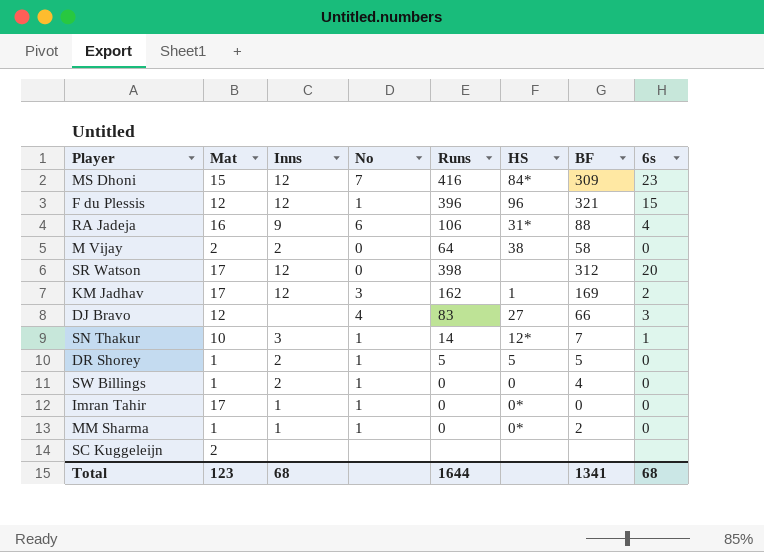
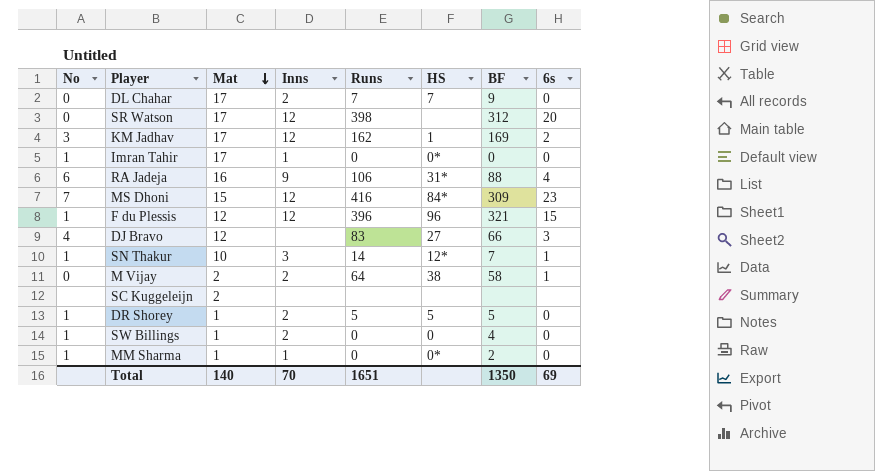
row order: none -> Mat descending
column No | position: 4 -> 1
row DL Chahar: none -> 0 | 17 | 2 | 7 | 7 | 9 | 0
M Vijay | 6s: 0 -> 1
Total | Mat: 123 -> 140
Total | Inns: 68 -> 70
Total | Runs: 1644 -> 1651
Total | BF: 1341 -> 1350
Total | 6s: 68 -> 69

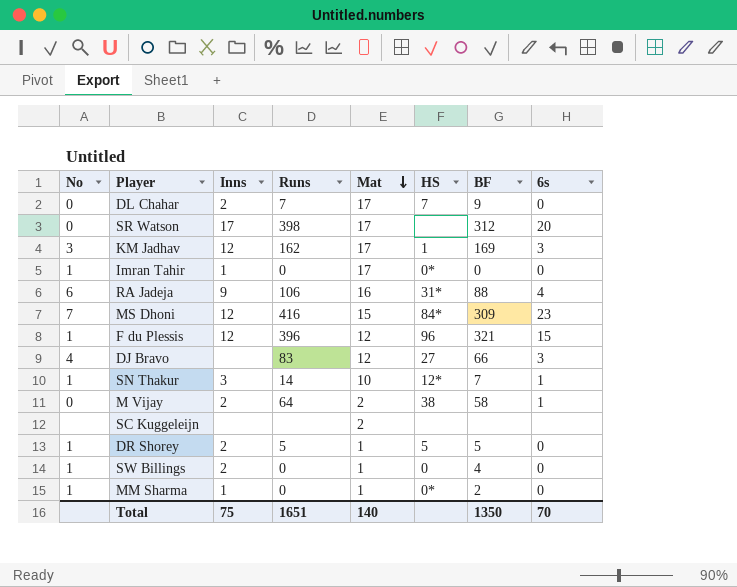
column Mat | position: 3 -> 5
SR Watson | Inns: 12 -> 17
KM Jadhav | 6s: 2 -> 3
Total | Inns: 70 -> 75
Total | 6s: 69 -> 70

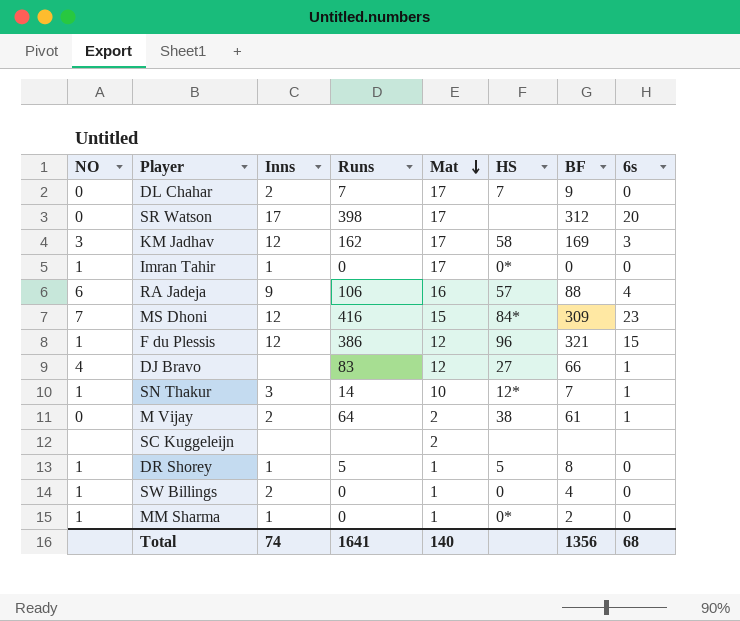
column name: No -> NO
KM Jadhav | HS: 1 -> 58
RA Jadeja | HS: 31* -> 57
F du Plessis | Runs: 396 -> 386
DJ Bravo | 6s: 3 -> 1
M Vijay | BF: 58 -> 61
DR Shorey | Inns: 2 -> 1
DR Shorey | BF: 5 -> 8
Total | Inns: 75 -> 74
Total | Runs: 1651 -> 1641
Total | BF: 1350 -> 1356
Total | 6s: 70 -> 68

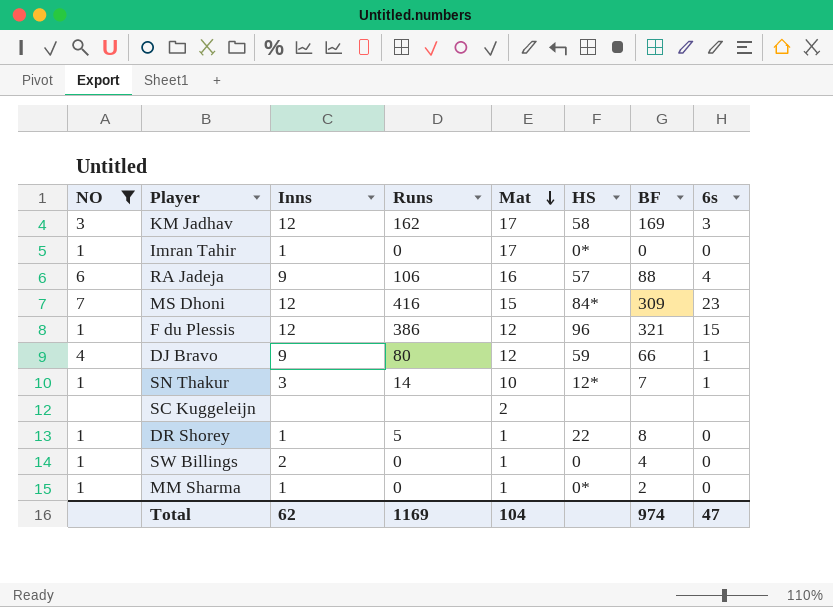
filter: none -> NO != 0
DJ Bravo | Inns: none -> 9
DJ Bravo | Runs: 83 -> 80
DJ Bravo | HS: 27 -> 59
DR Shorey | HS: 5 -> 22
Total | Inns: 74 -> 62
Total | Runs: 1641 -> 1169
Total | Mat: 140 -> 104
Total | BF: 1356 -> 974
Total | 6s: 68 -> 47

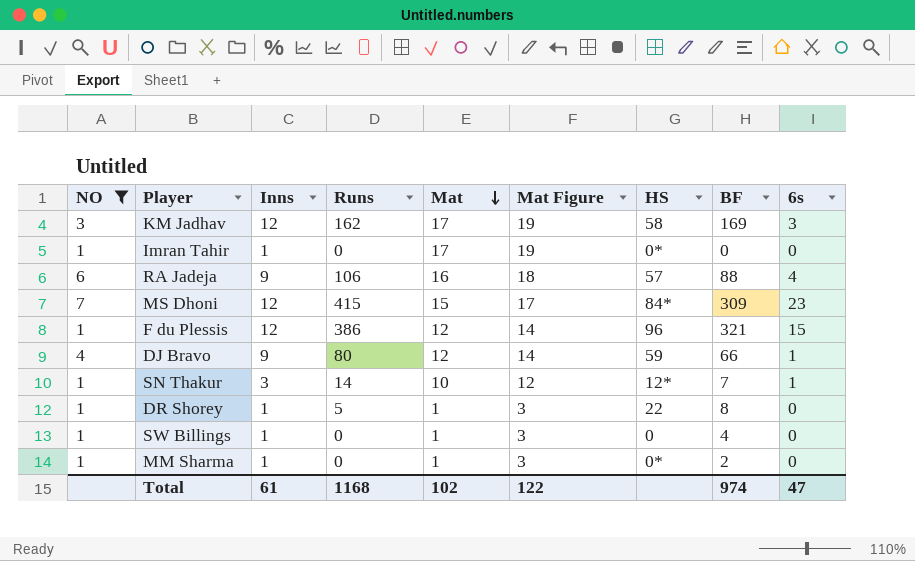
column Mat Figure | formula: none -> [Mat] + 2
row SC Kuggeleijn: none | none | none | 2 | none | none | none -> none
MS Dhoni | Runs: 416 -> 415
SW Billings | Inns: 2 -> 1
Total | Inns: 62 -> 61
Total | Runs: 1169 -> 1168
Total | Mat: 104 -> 102

